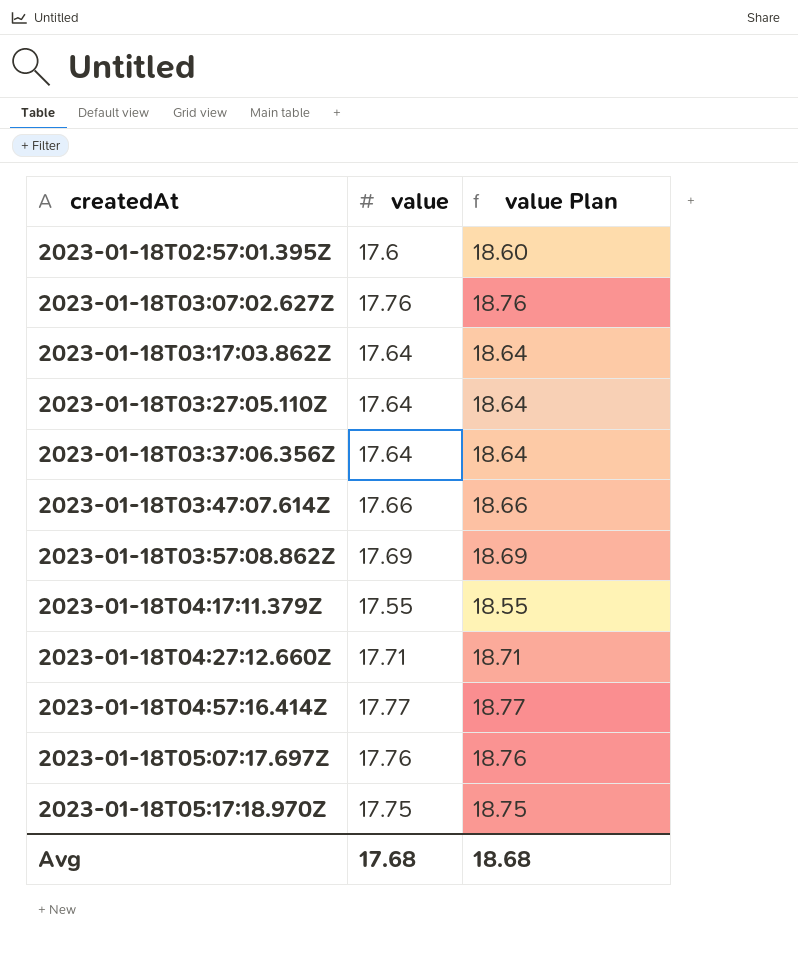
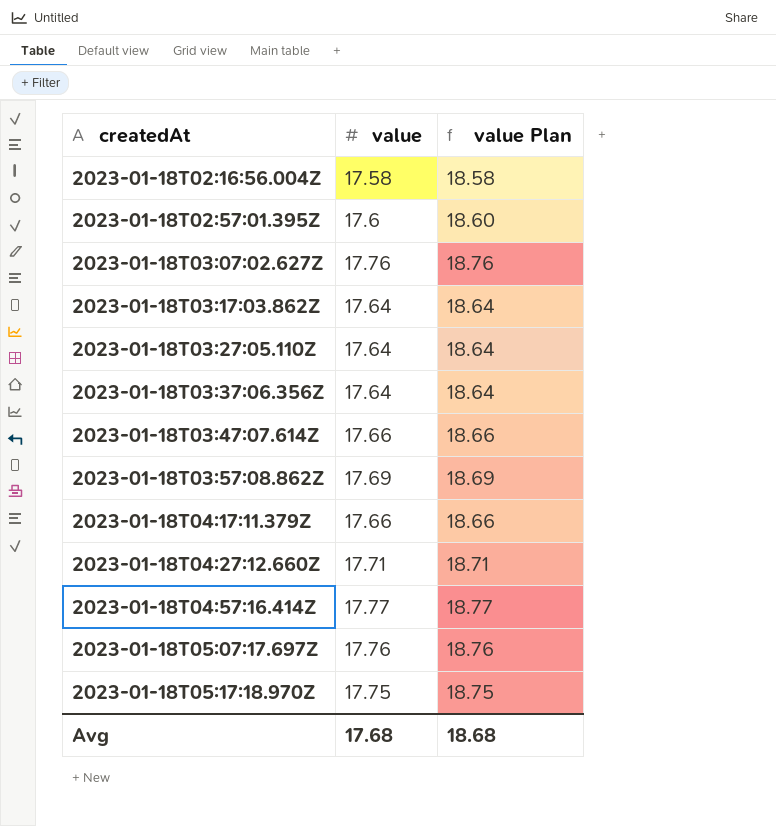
row 2023-01-18T02:16:56.004Z: none -> 17.58 | 18.58
2023-01-18T04:17:11.379Z | value: 17.55 -> 17.66
2023-01-18T04:17:11.379Z | value Plan: 18.55 -> 18.66

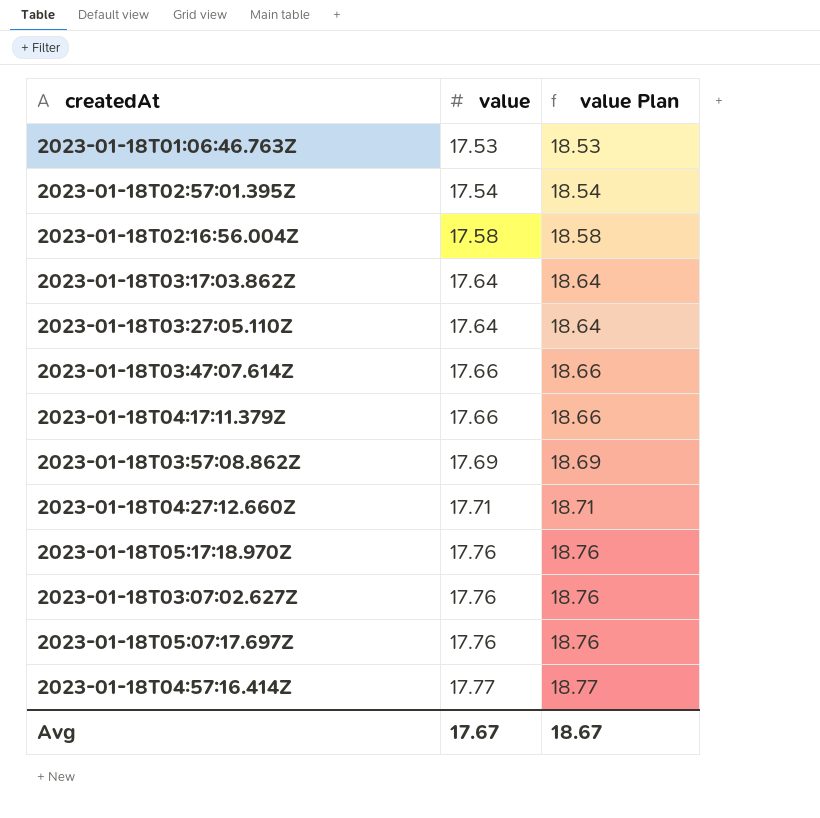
row order: createdAt ascending -> value ascending
row 2023-01-18T03:37:06.356Z: 17.64 | 18.64 -> none
row 2023-01-18T01:06:46.763Z: none -> 17.53 | 18.53
2023-01-18T02:57:01.395Z | value: 17.6 -> 17.54
2023-01-18T02:57:01.395Z | value Plan: 18.60 -> 18.54
2023-01-18T05:17:18.970Z | value: 17.75 -> 17.76
2023-01-18T05:17:18.970Z | value Plan: 18.75 -> 18.76
Avg | value: 17.68 -> 17.67
Avg | value Plan: 18.68 -> 18.67

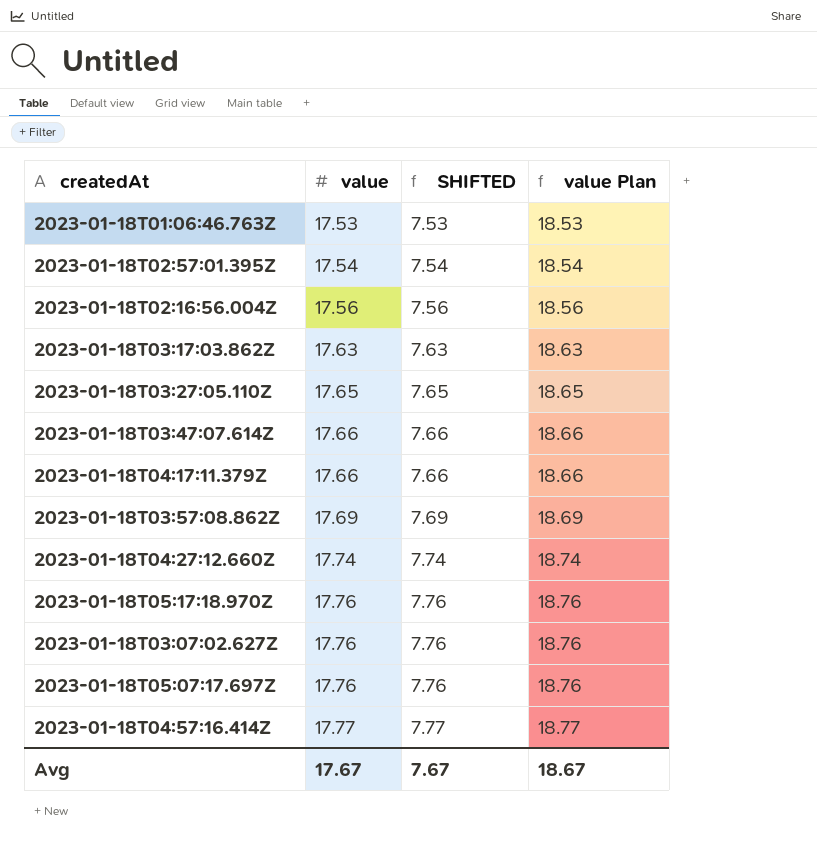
column SHIFTED | formula: none -> [value] - 10
2023-01-18T02:16:56.004Z | value: 17.58 -> 17.56
2023-01-18T02:16:56.004Z | value Plan: 18.58 -> 18.56
2023-01-18T03:17:03.862Z | value: 17.64 -> 17.63
2023-01-18T03:17:03.862Z | value Plan: 18.64 -> 18.63
2023-01-18T03:27:05.110Z | value: 17.64 -> 17.65
2023-01-18T03:27:05.110Z | value Plan: 18.64 -> 18.65
2023-01-18T04:27:12.660Z | value: 17.71 -> 17.74
2023-01-18T04:27:12.660Z | value Plan: 18.71 -> 18.74

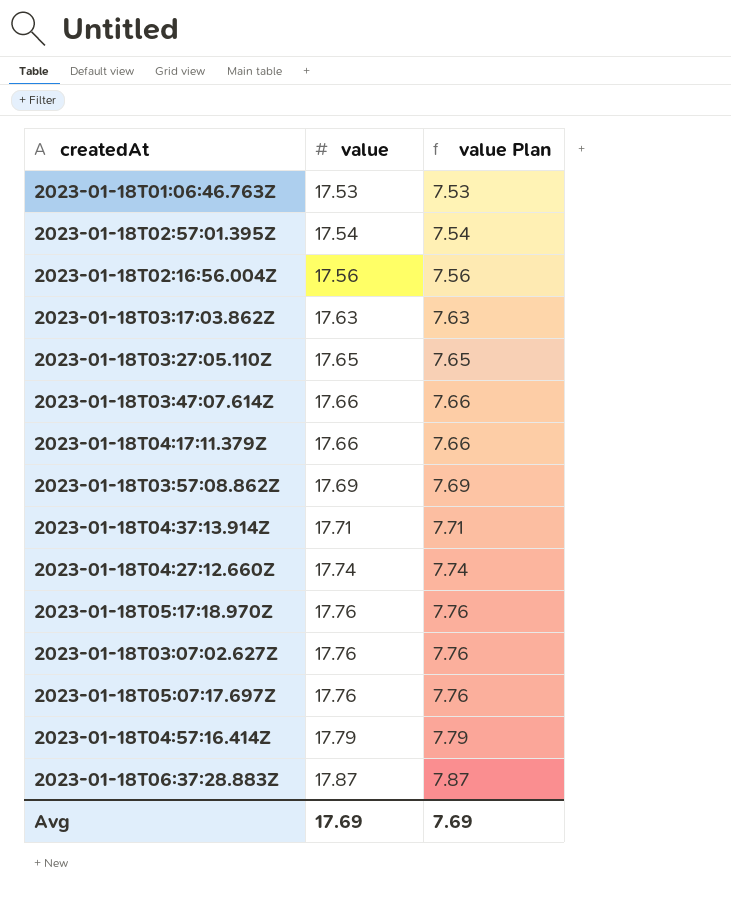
column SHIFTED | formula: [value] - 10 -> none
column value Plan | formula: [value] + 1 -> [value] - 10
row 2023-01-18T04:37:13.914Z: none -> 17.71 | 7.71
2023-01-18T04:57:16.414Z | value: 17.77 -> 17.79
row 2023-01-18T06:37:28.883Z: none -> 17.87 | 7.87
Avg | value: 17.67 -> 17.69
Avg | value Plan: 18.67 -> 7.69

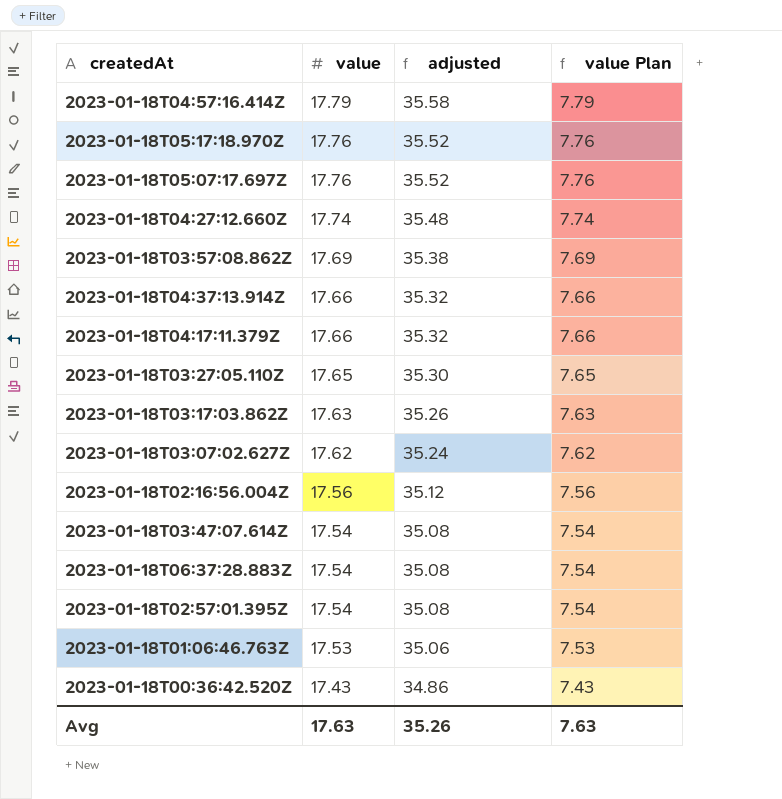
row order: value ascending -> value descending
column adjusted | formula: none -> [value] * 2
2023-01-18T04:37:13.914Z | value: 17.71 -> 17.66
2023-01-18T04:37:13.914Z | value Plan: 7.71 -> 7.66
2023-01-18T03:07:02.627Z | value: 17.76 -> 17.62
2023-01-18T03:07:02.627Z | value Plan: 7.76 -> 7.62
2023-01-18T03:47:07.614Z | value: 17.66 -> 17.54
2023-01-18T03:47:07.614Z | value Plan: 7.66 -> 7.54
2023-01-18T06:37:28.883Z | value: 17.87 -> 17.54
2023-01-18T06:37:28.883Z | value Plan: 7.87 -> 7.54
row 2023-01-18T00:36:42.520Z: none -> 17.43 | 34.86 | 7.43
Avg | value: 17.69 -> 17.63
Avg | value Plan: 7.69 -> 7.63

